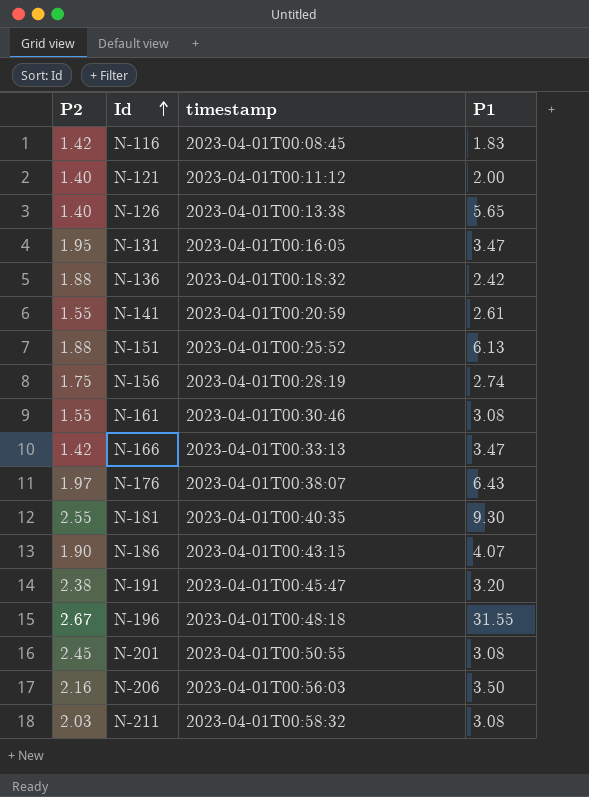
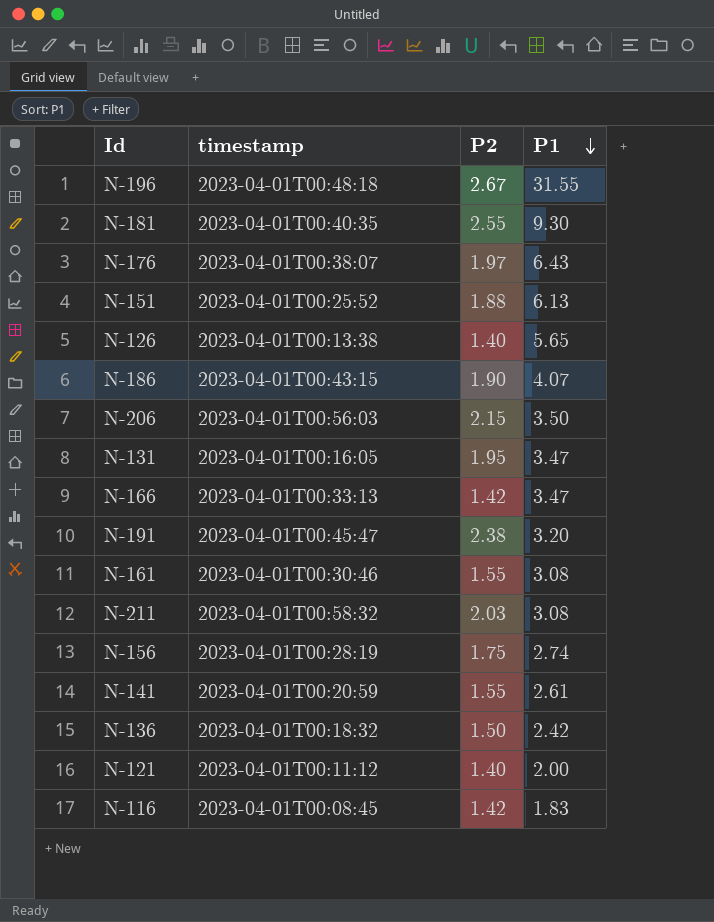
row order: Id ascending -> P1 descending
column P2 | position: 1 -> 3
row N-201: 2.45 | 2023-04-01T00:50:55 | 3.08 -> none
N-206 | P2: 2.16 -> 2.15
N-136 | P2: 1.88 -> 1.50

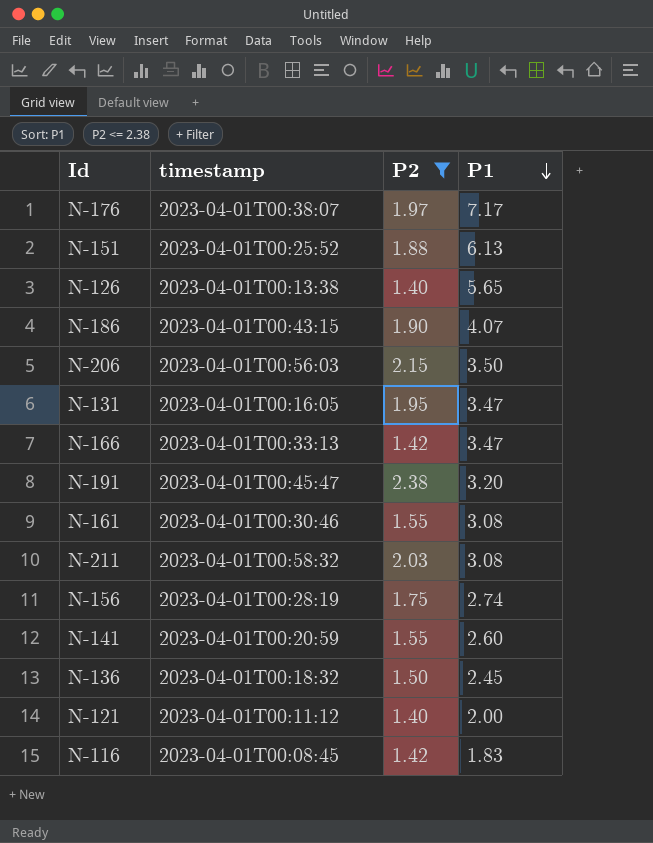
filter: none -> P2 <= 2.38
N-176 | P1: 6.43 -> 7.17
N-141 | P1: 2.61 -> 2.60
N-136 | P1: 2.42 -> 2.45

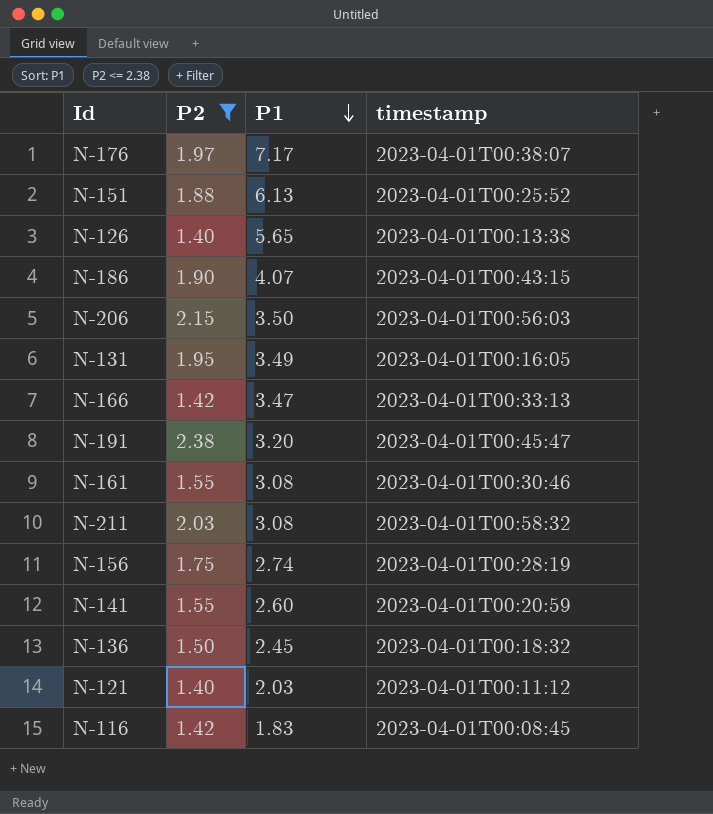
column timestamp | position: 2 -> 4
N-131 | P1: 3.47 -> 3.49
N-121 | P1: 2.00 -> 2.03

